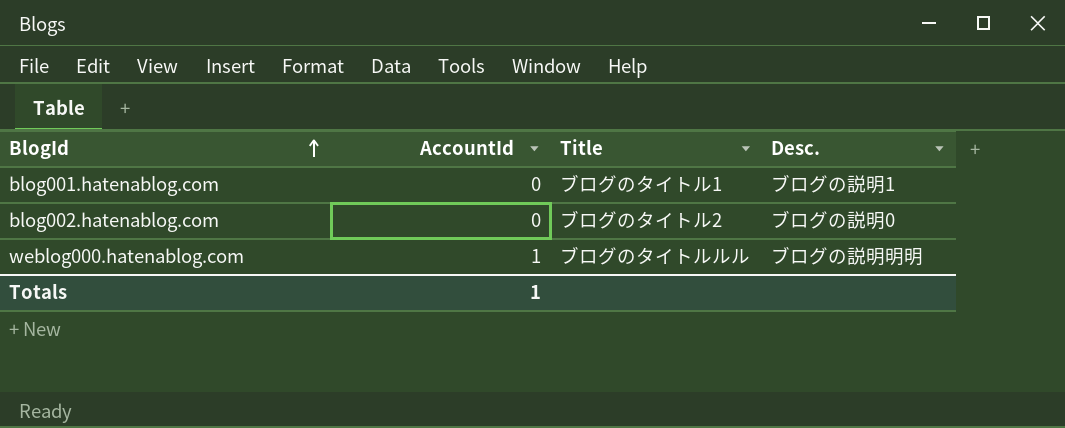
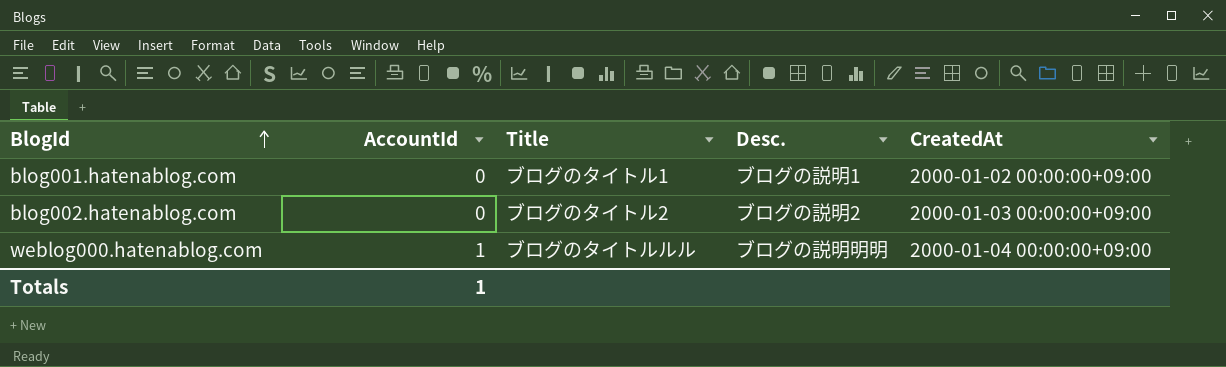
column CreatedAt | position: none -> 5
blog002.hatenablog.com | Desc.: ブログの説明0 -> ブログの説明2

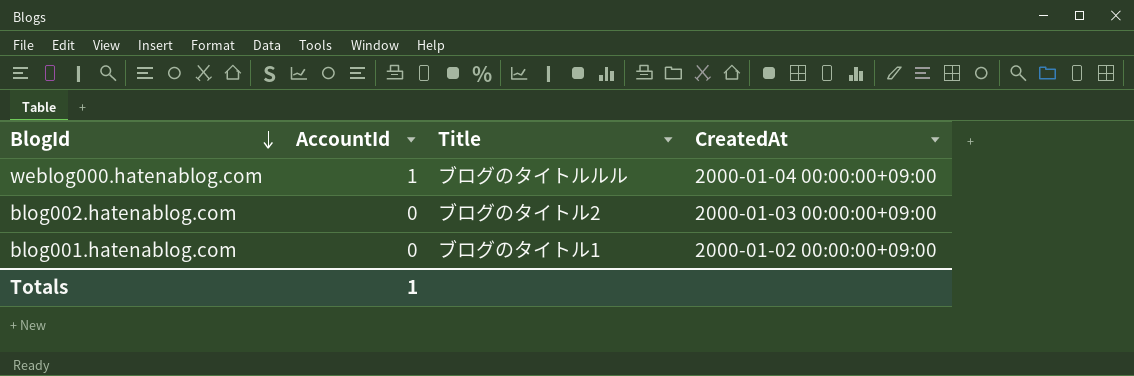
row order: BlogId ascending -> BlogId descending
column Desc. | position: 4 -> none

